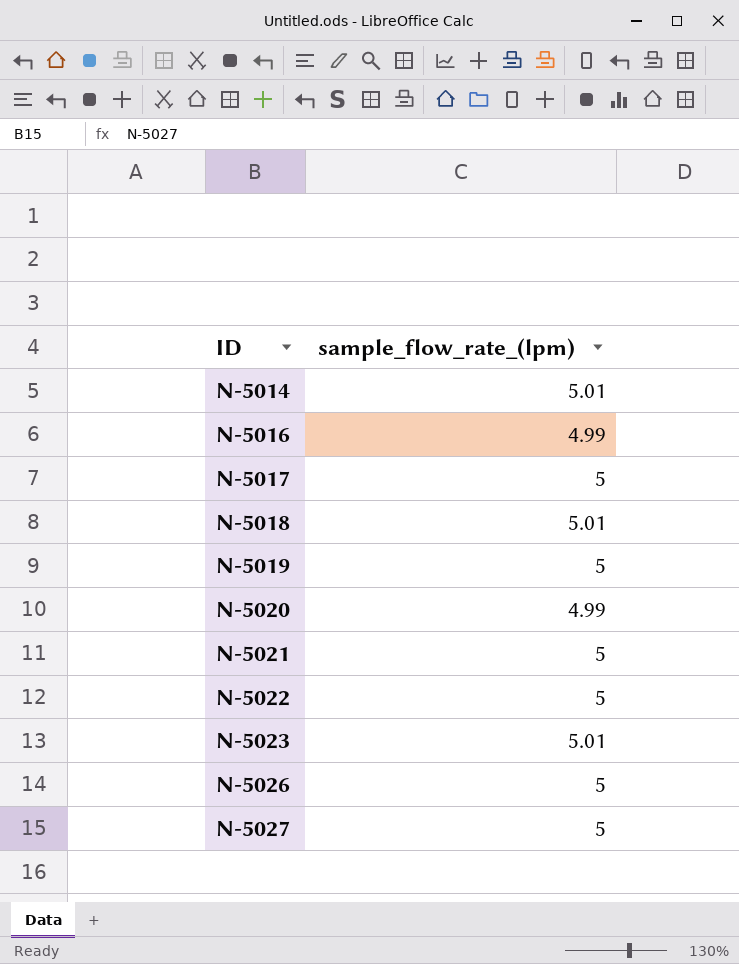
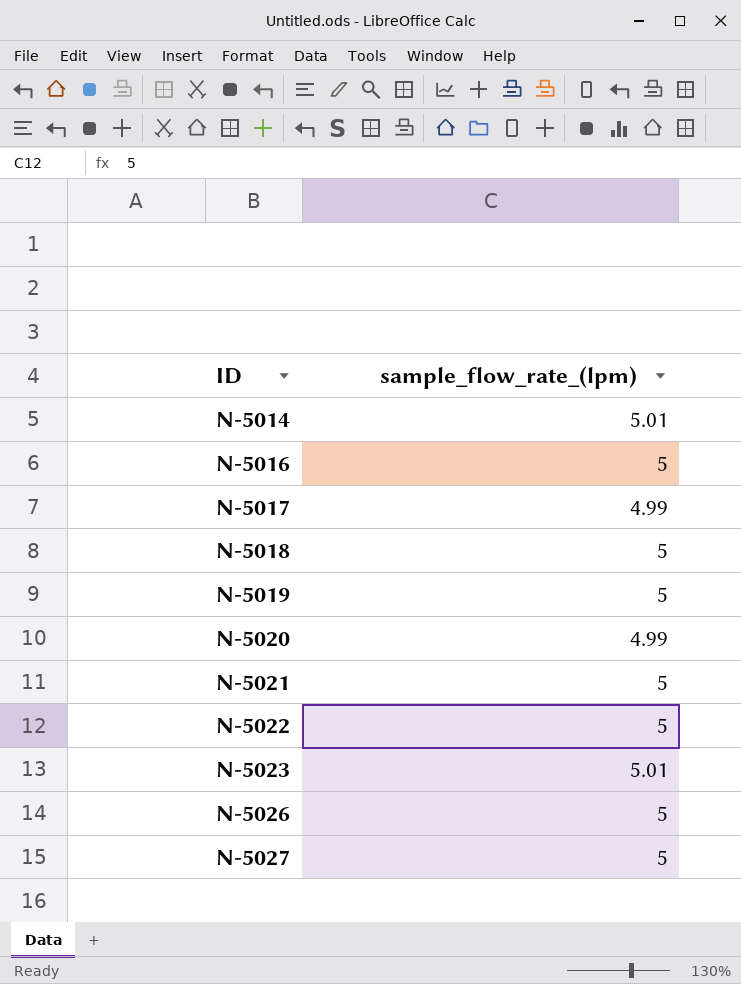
N-5016 | sample_flow_rate_(lpm): 4.99 -> 5
N-5017 | sample_flow_rate_(lpm): 5 -> 4.99
N-5018 | sample_flow_rate_(lpm): 5.01 -> 5

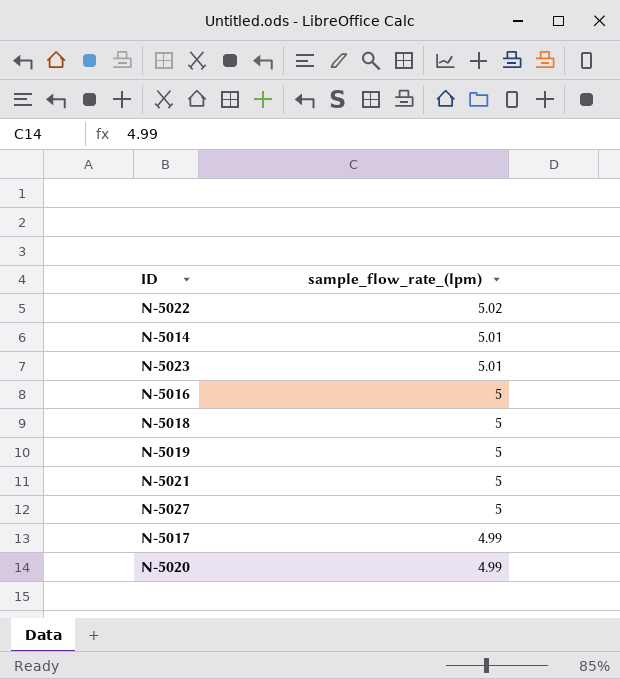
row order: ID ascending -> sample_flow_rate_(lpm) descending
row N-5026: 5 -> none
N-5022 | sample_flow_rate_(lpm): 5 -> 5.02

